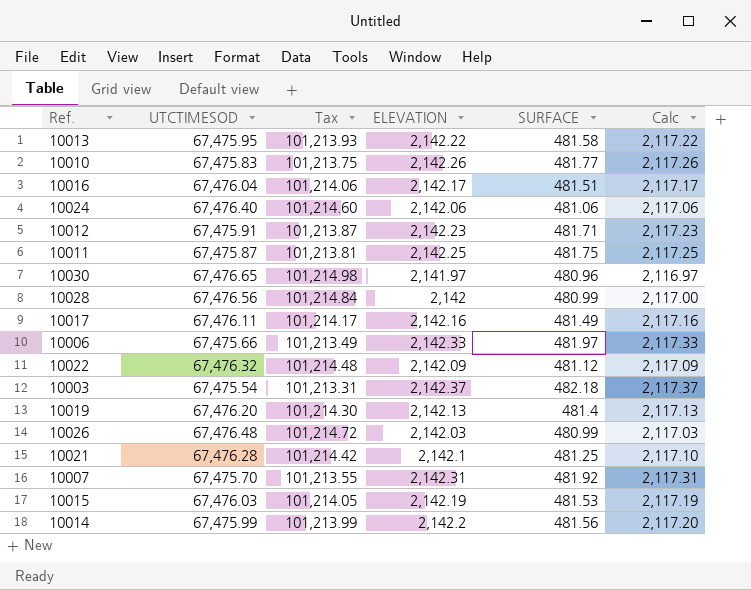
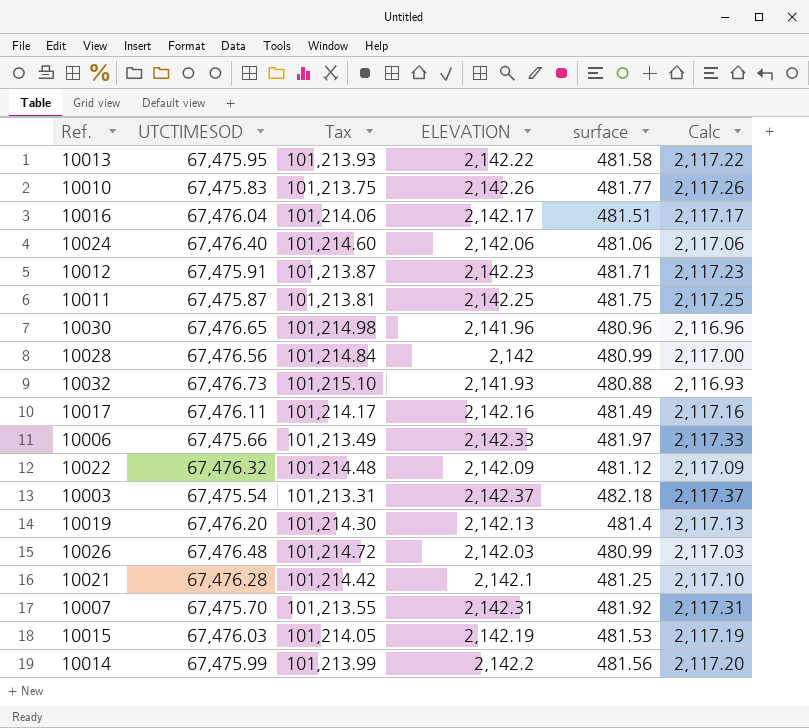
column name: SURFACE -> surface
10030 | ELEVATION: 2,141.97 -> 2,141.96
10030 | Calc: 2,116.97 -> 2,116.96
row 10032: none -> 67,476.73 | 101,215.10 | 2,141.93 | 480.88 | 2,116.93

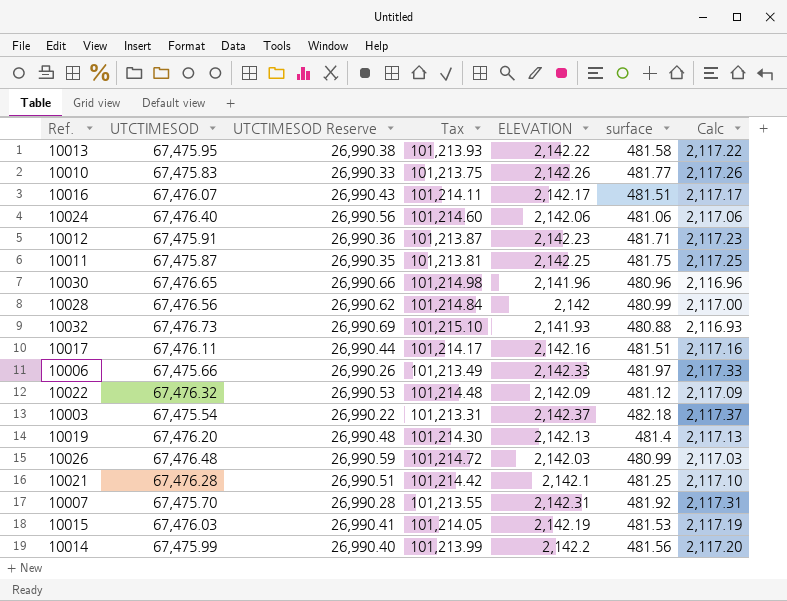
column UTCTIMESOD Reserve | formula: none -> [UTCTIMESOD] * 0.4
10016 | UTCTIMESOD: 67,476.04 -> 67,476.07
10016 | Tax: 101,214.06 -> 101,214.11
10017 | surface: 481.49 -> 481.51

